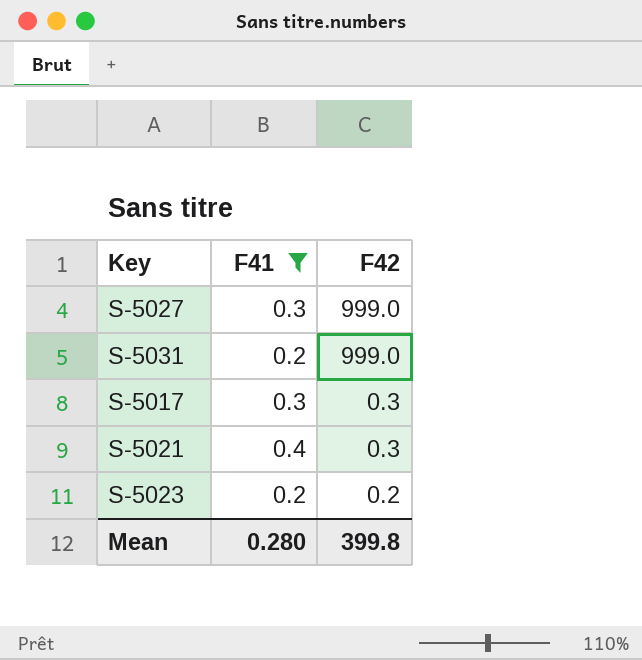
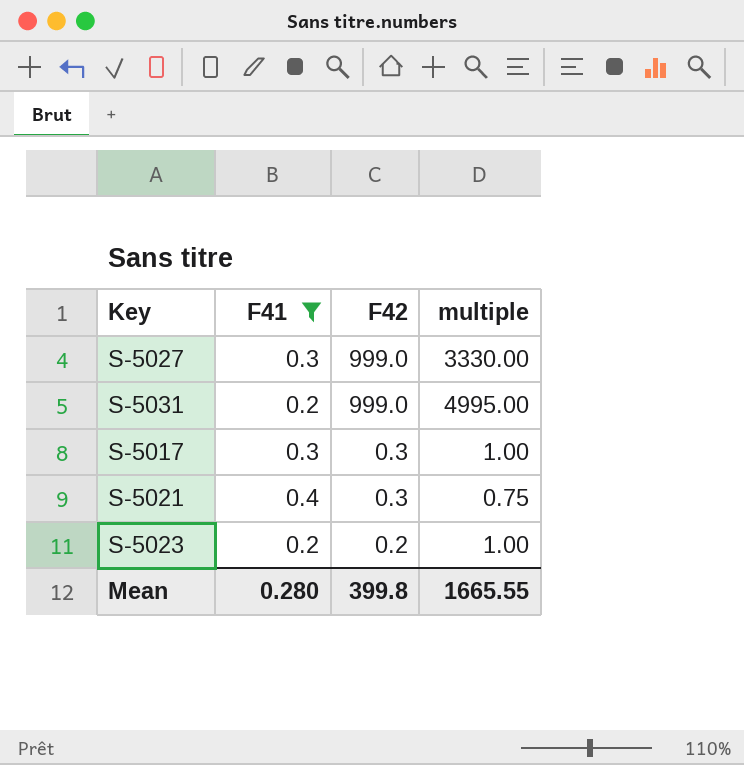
column multiple | formula: none -> [F42] / [F41]

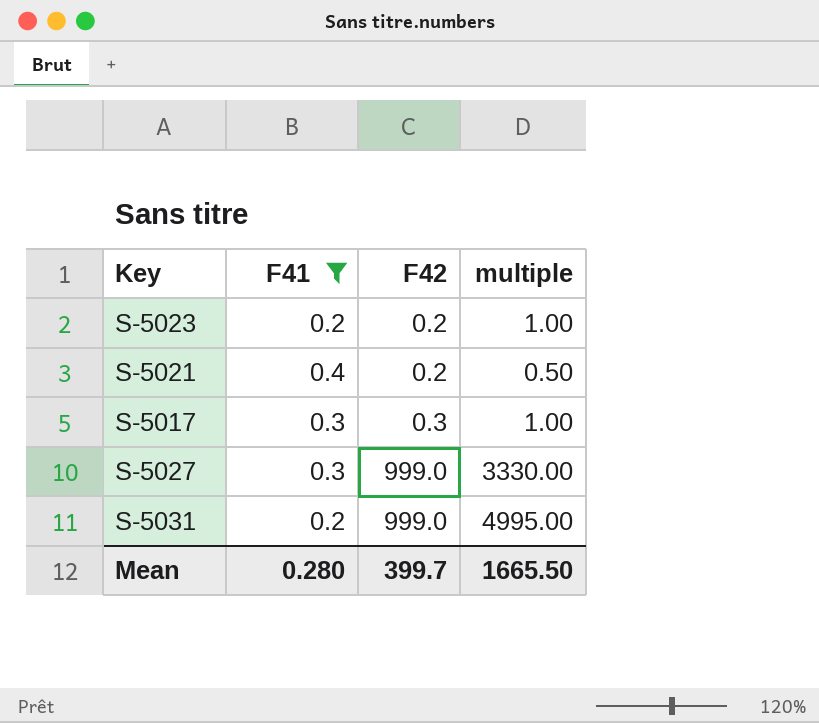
row order: F42 descending -> F42 ascending
S-5021 | F42: 0.3 -> 0.2
S-5021 | multiple: 0.75 -> 0.50
Mean | F42: 399.8 -> 399.7
Mean | multiple: 1665.55 -> 1665.50

